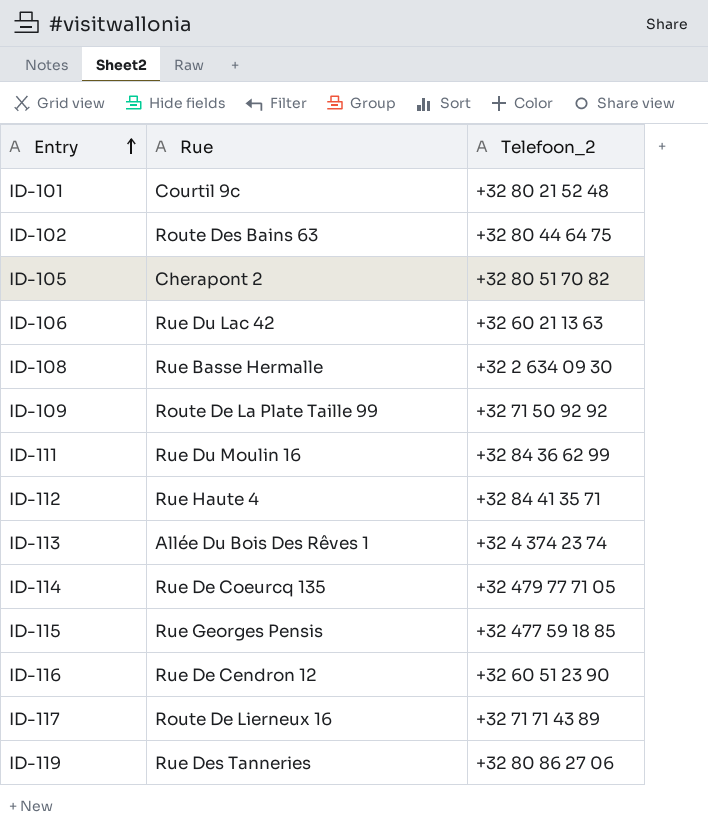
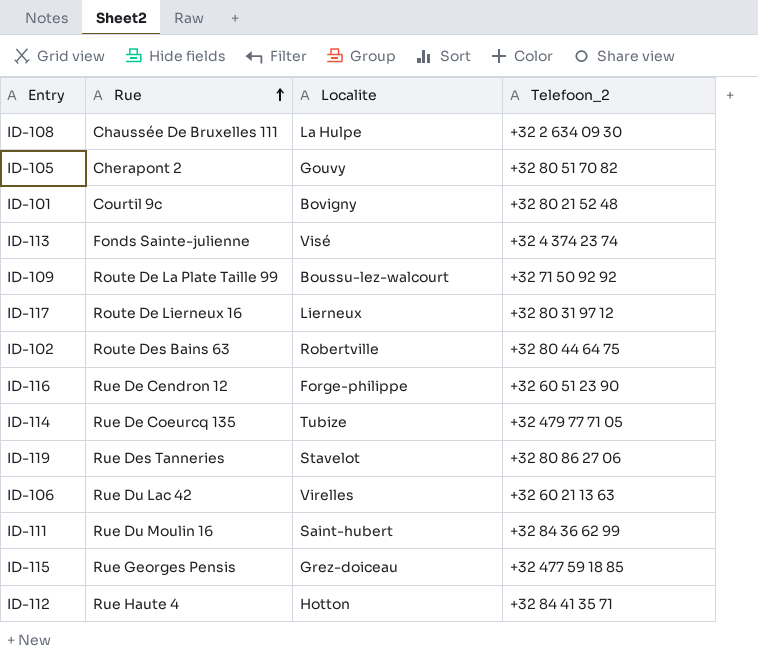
row order: Entry ascending -> Rue ascending
column Localite | position: none -> 3
ID-108 | Rue: Rue Basse Hermalle -> Chaussée De Bruxelles 111
ID-113 | Rue: Allée Du Bois Des Rêves 1 -> Fonds Sainte-julienne
ID-117 | Telefoon_2: +32 71 71 43 89 -> +32 80 31 97 12

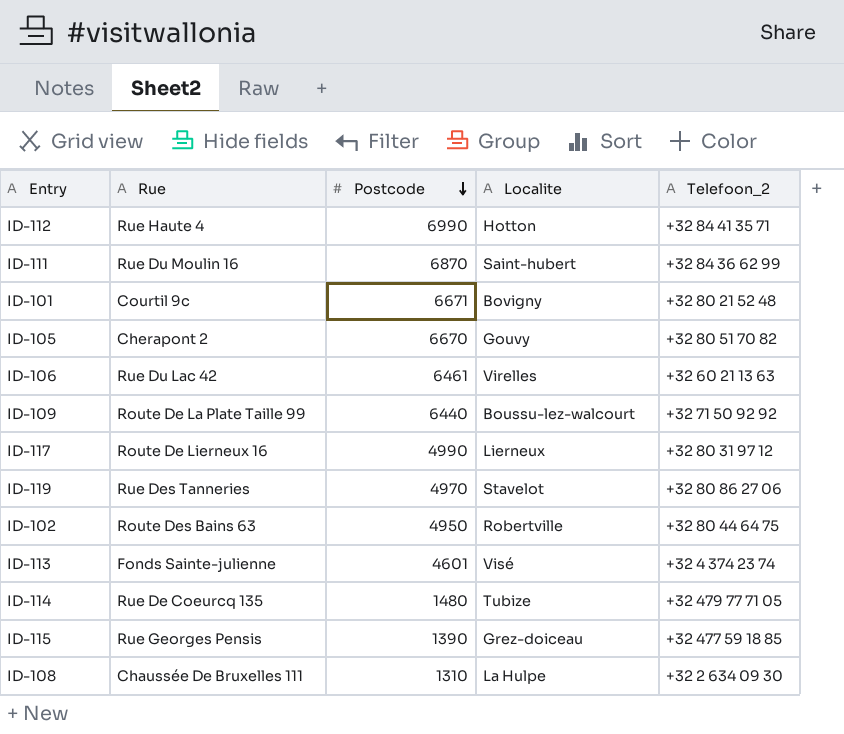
row order: Rue ascending -> Postcode descending
column Postcode | position: none -> 3
row ID-116: Rue De Cendron 12 | Forge-philippe | +32 60 51 23 90 -> none

